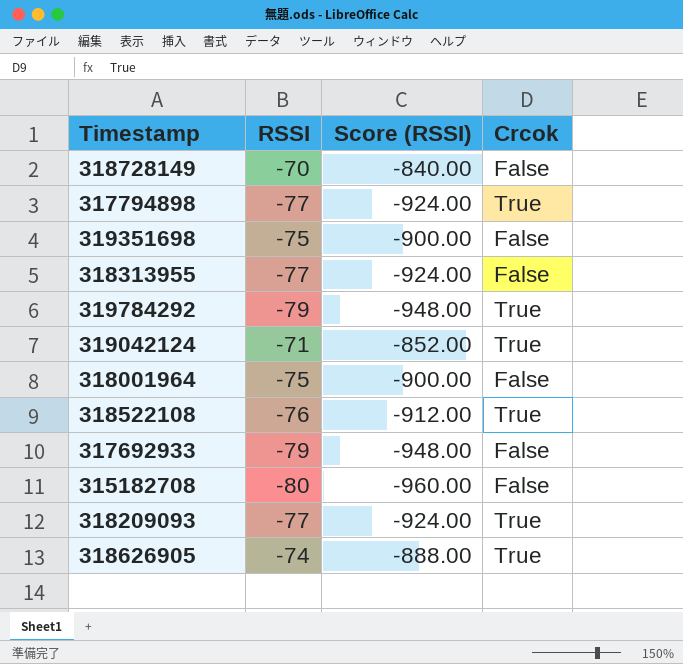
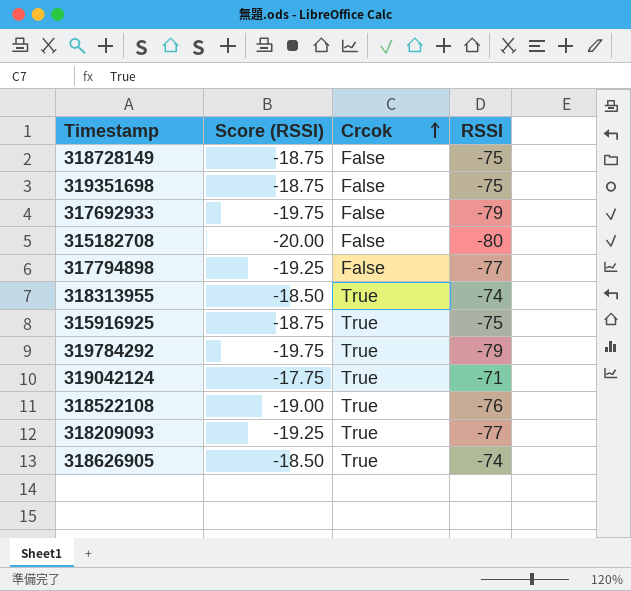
row order: none -> Crcok ascending
column Score (RSSI) | formula: [RSSI] * 12 -> [RSSI] * 0.25
column RSSI | position: 2 -> 4
row 318001964: -75 | -900.00 | False -> none
318728149 | RSSI: -70 -> -75
317794898 | Crcok: True -> False
318313955 | Crcok: False -> True
318313955 | RSSI: -77 -> -74
row 315916925: none -> -18.75 | True | -75

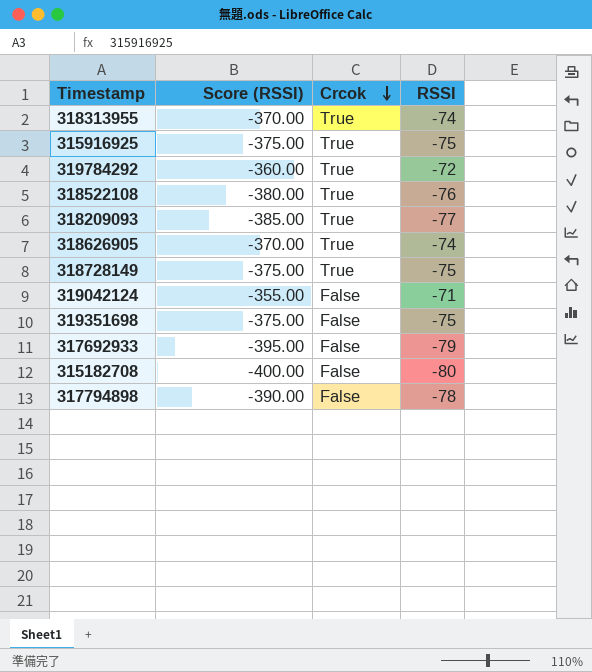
row order: Crcok ascending -> Crcok descending
column Score (RSSI) | formula: [RSSI] * 0.25 -> [RSSI] * 5
319784292 | RSSI: -79 -> -72
318728149 | Crcok: False -> True
319042124 | Crcok: True -> False
317794898 | RSSI: -77 -> -78

